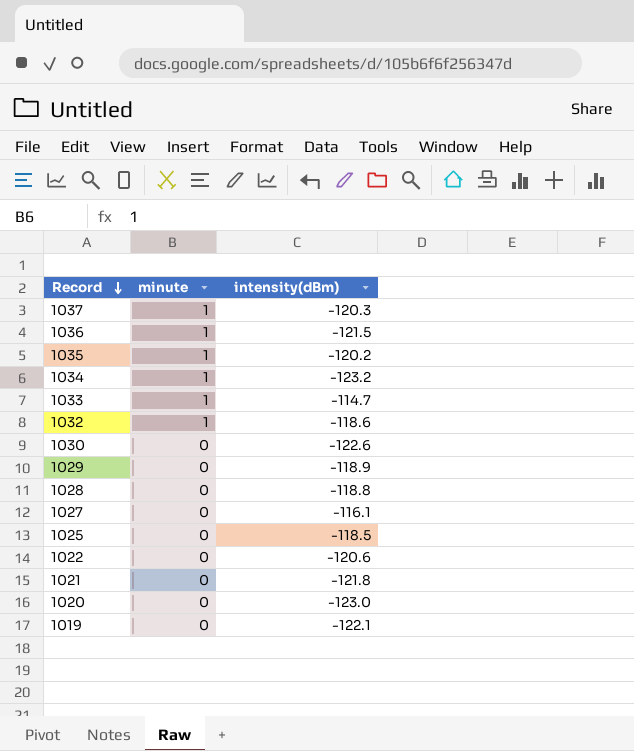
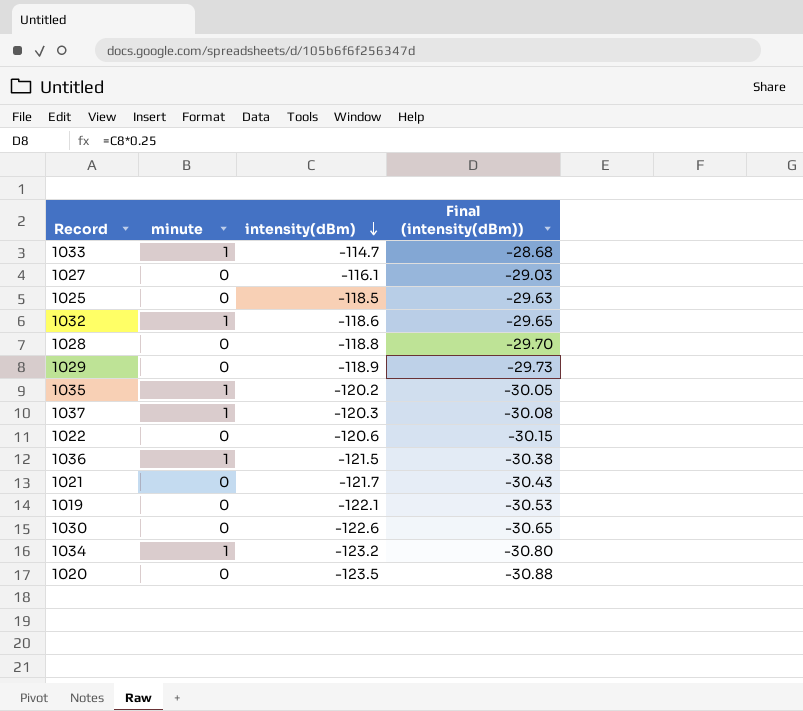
row order: Record descending -> intensity(dBm) descending
column Final (intensity(dBm)) | formula: none -> [intensity(dBm)] * 0.25
1021 | intensity(dBm): -121.8 -> -121.7
1020 | intensity(dBm): -123.0 -> -123.5

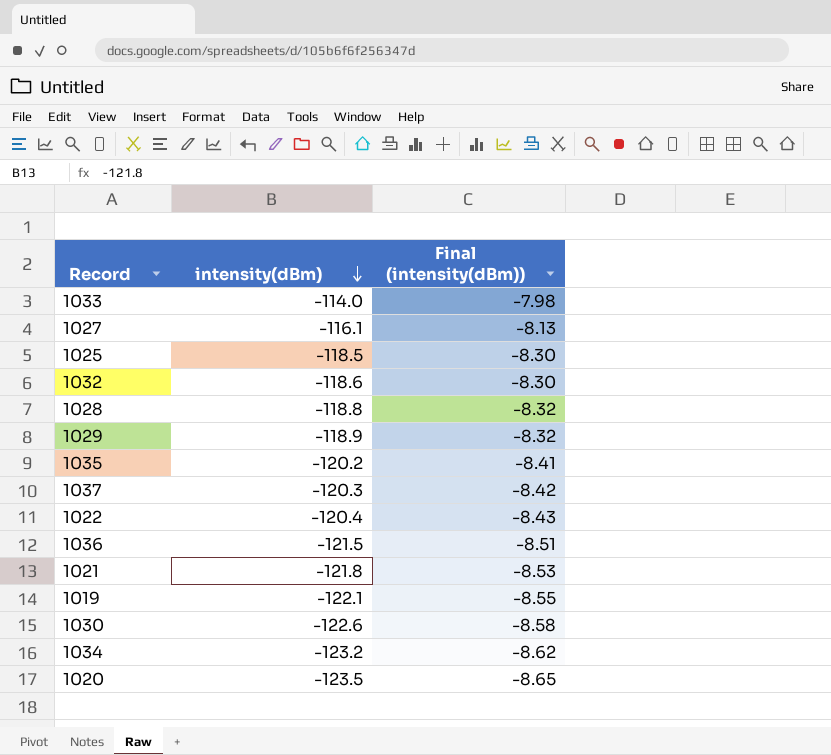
column minute | position: 2 -> none
column Final (intensity(dBm)) | formula: [intensity(dBm)] * 0.25 -> [intensity(dBm)] * 0.07
1033 | intensity(dBm): -114.7 -> -114.0
1022 | intensity(dBm): -120.6 -> -120.4
1021 | intensity(dBm): -121.7 -> -121.8

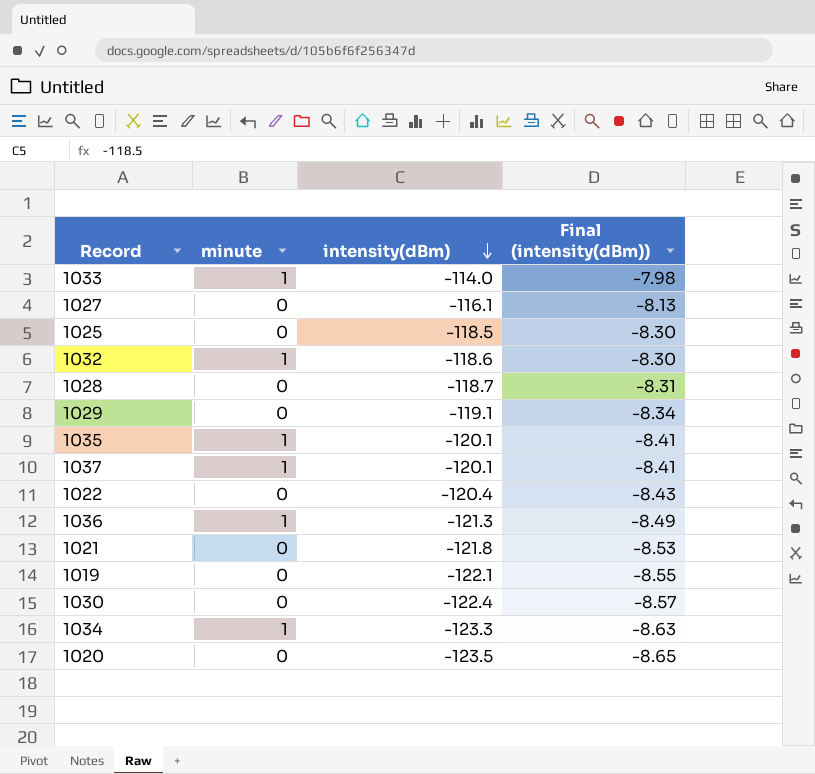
column minute | position: none -> 2
1028 | intensity(dBm): -118.8 -> -118.7
1028 | Final (intensity(dBm)): -8.32 -> -8.31
1029 | intensity(dBm): -118.9 -> -119.1
1029 | Final (intensity(dBm)): -8.32 -> -8.34
1035 | intensity(dBm): -120.2 -> -120.1
1037 | intensity(dBm): -120.3 -> -120.1
1037 | Final (intensity(dBm)): -8.42 -> -8.41
1036 | intensity(dBm): -121.5 -> -121.3
1036 | Final (intensity(dBm)): -8.51 -> -8.49
1030 | intensity(dBm): -122.6 -> -122.4
1030 | Final (intensity(dBm)): -8.58 -> -8.57
1034 | intensity(dBm): -123.2 -> -123.3
1034 | Final (intensity(dBm)): -8.62 -> -8.63

